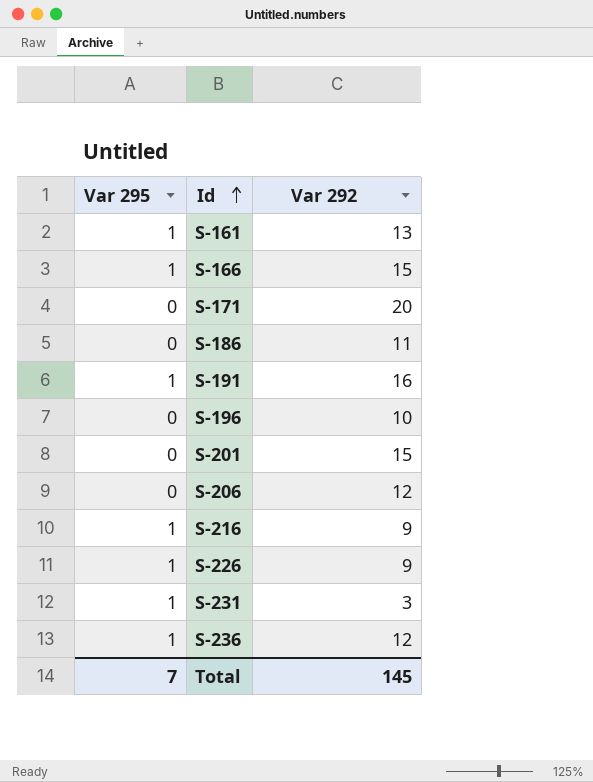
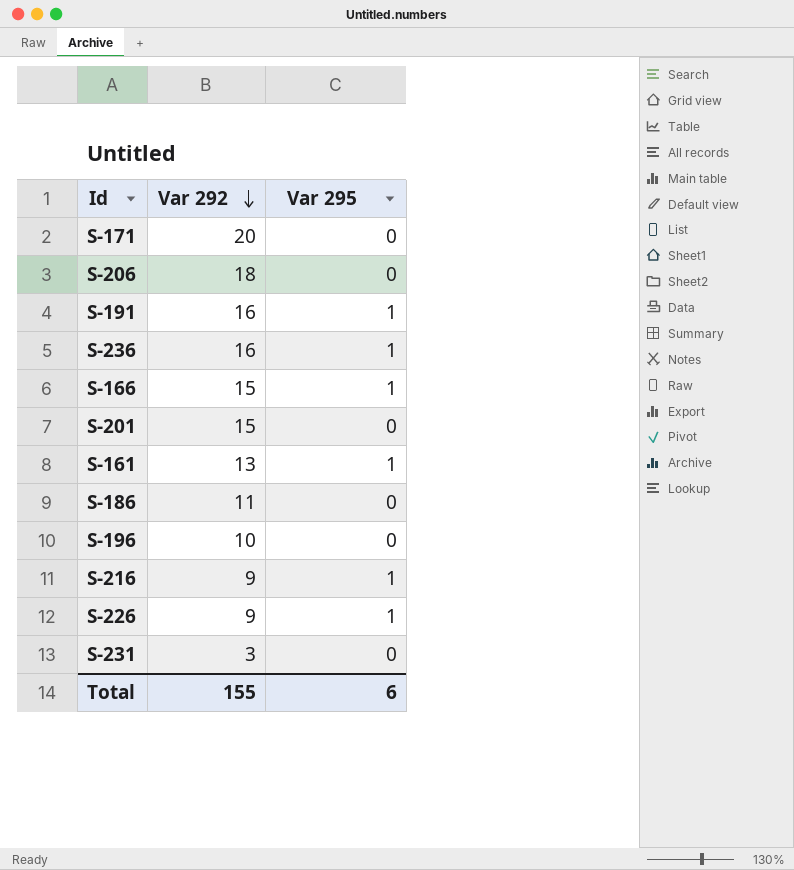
row order: Id ascending -> Var 292 descending
column Var 295 | position: 1 -> 3
S-206 | Var 292: 12 -> 18
S-236 | Var 292: 12 -> 16
S-231 | Var 295: 1 -> 0
Total | Var 292: 145 -> 155
Total | Var 295: 7 -> 6

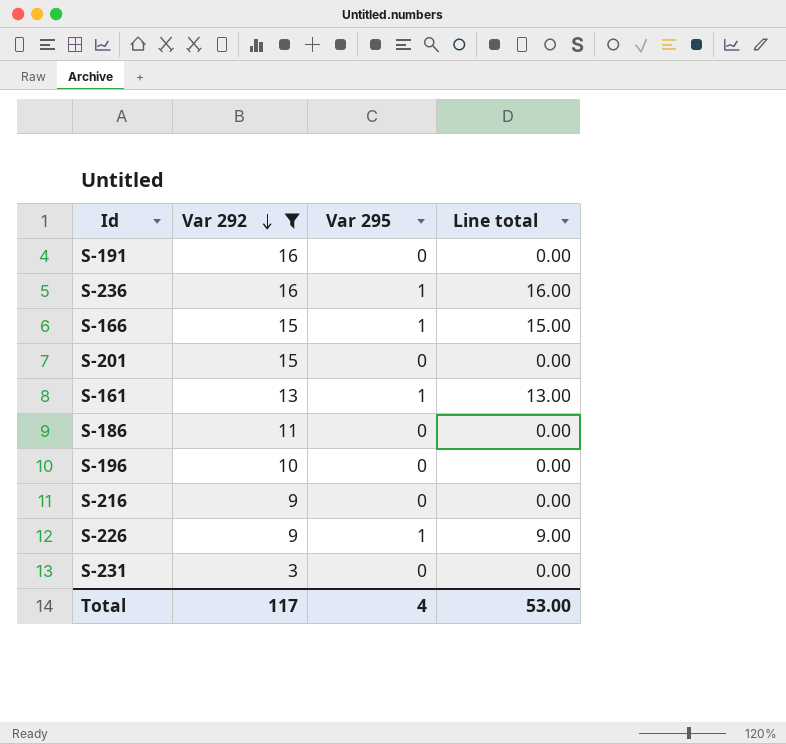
filter: none -> Var 292 <= 16
column Line total | formula: none -> [Var 292] * [Var 295]
S-191 | Var 295: 1 -> 0
S-216 | Var 295: 1 -> 0
Total | Var 292: 155 -> 117
Total | Var 295: 6 -> 4

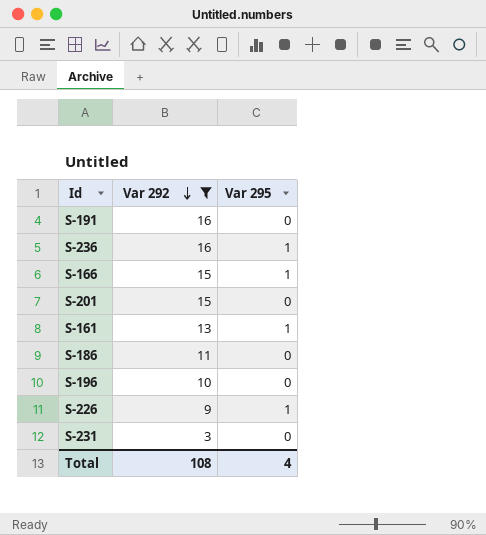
column Line total | formula: [Var 292] * [Var 295] -> none
row S-216: 9 | 0 | 0.00 -> none
Total | Var 292: 117 -> 108

